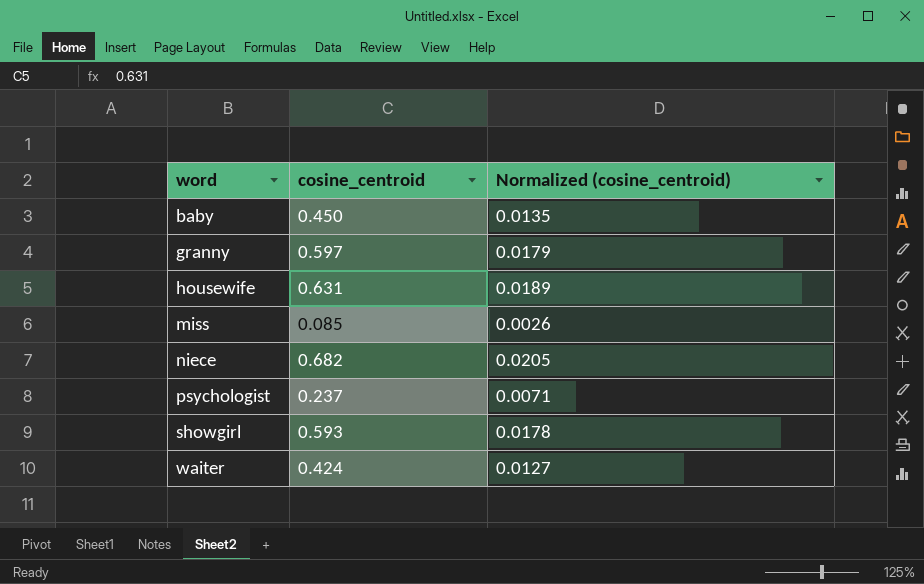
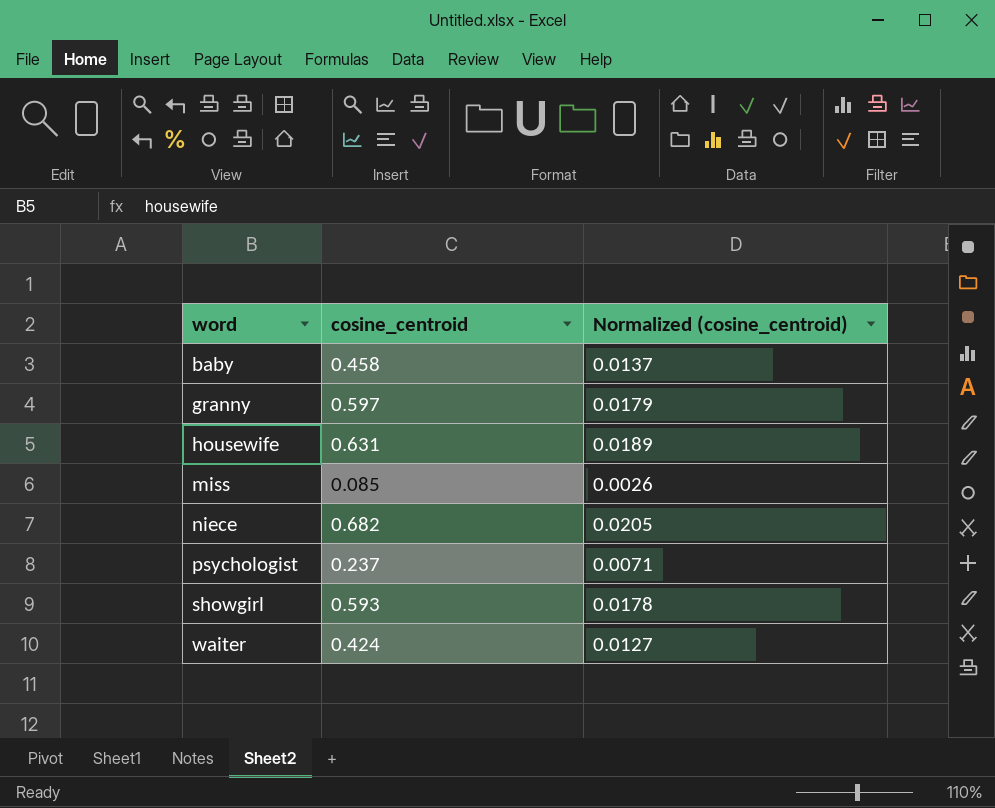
baby | cosine_centroid: 0.450 -> 0.458
baby | Normalized (cosine_centroid): 0.0135 -> 0.0137

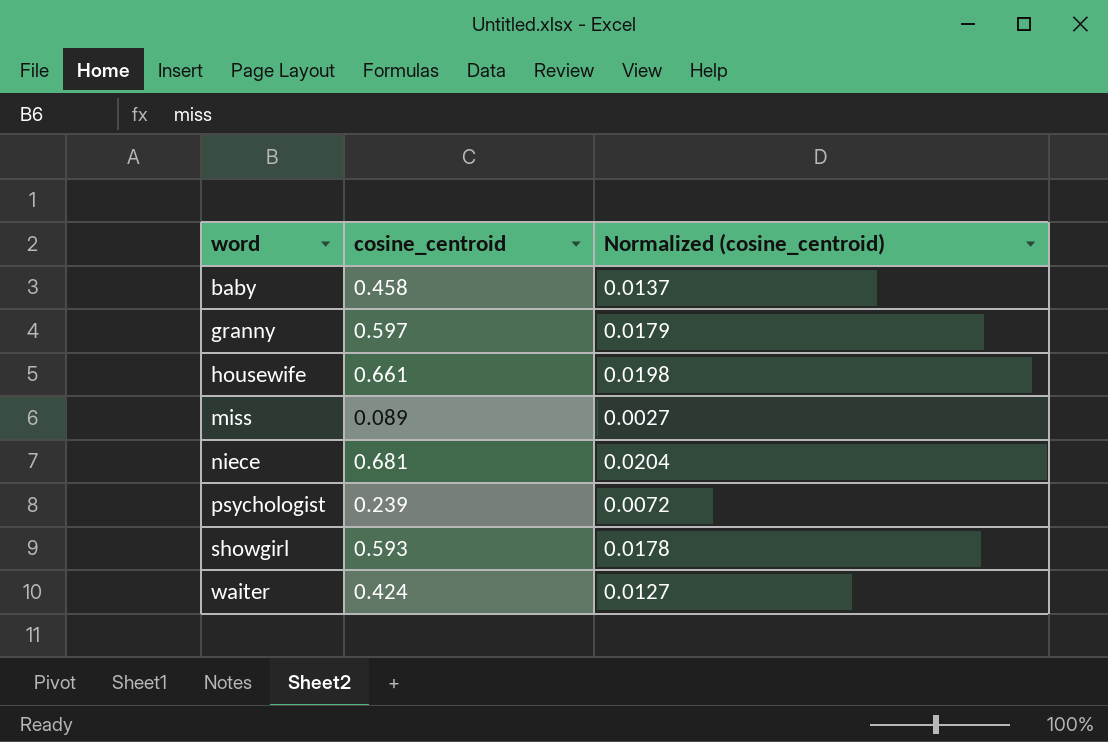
housewife | cosine_centroid: 0.631 -> 0.661
housewife | Normalized (cosine_centroid): 0.0189 -> 0.0198
miss | cosine_centroid: 0.085 -> 0.089
miss | Normalized (cosine_centroid): 0.0026 -> 0.0027
niece | cosine_centroid: 0.682 -> 0.681
niece | Normalized (cosine_centroid): 0.0205 -> 0.0204
psychologist | cosine_centroid: 0.237 -> 0.239
psychologist | Normalized (cosine_centroid): 0.0071 -> 0.0072

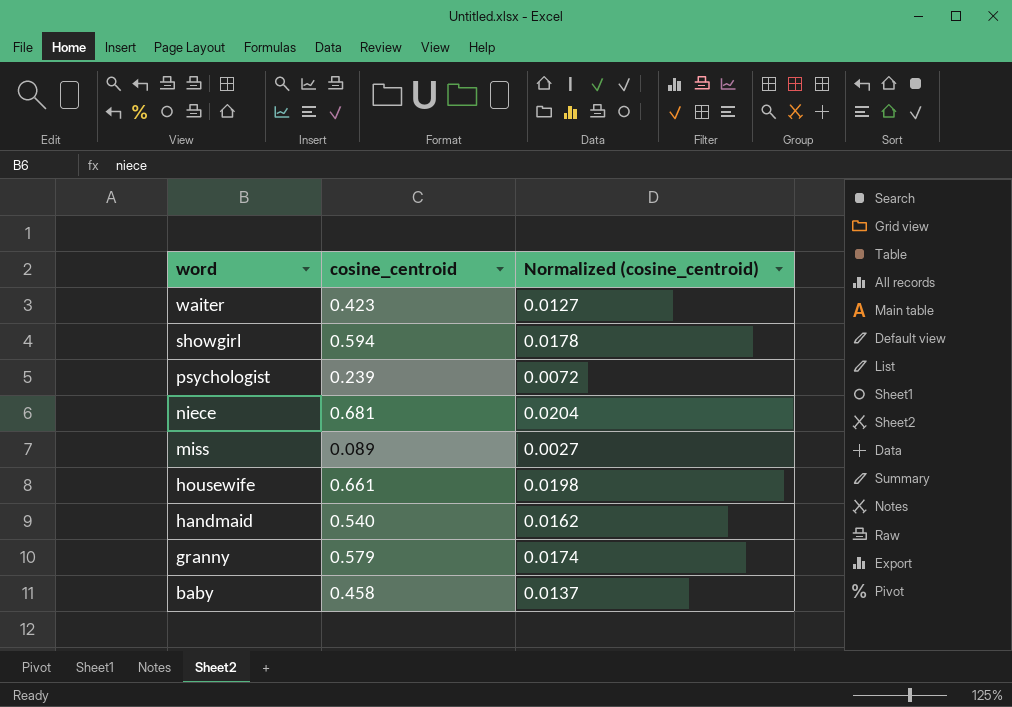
row order: word ascending -> word descending
waiter | cosine_centroid: 0.424 -> 0.423
showgirl | cosine_centroid: 0.593 -> 0.594
row handmaid: none -> 0.540 | 0.0162
granny | cosine_centroid: 0.597 -> 0.579
granny | Normalized (cosine_centroid): 0.0179 -> 0.0174

